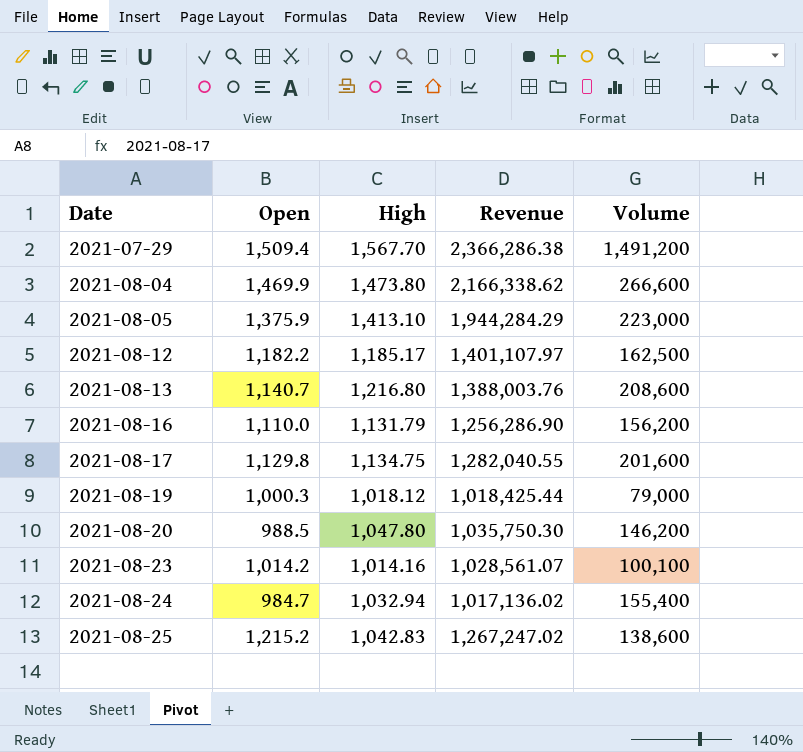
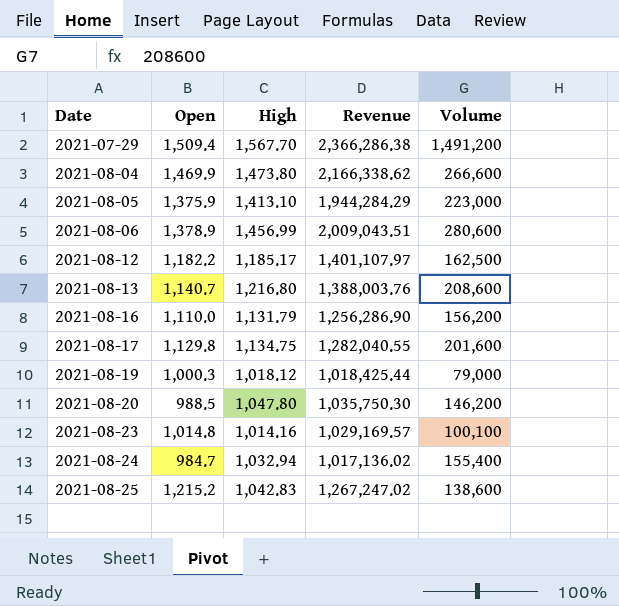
row 2021-08-06: none -> 1,378.9 | 1,456.99 | 2,009,043.51 | 280,600
2021-08-23 | Open: 1,014.2 -> 1,014.8
2021-08-23 | Revenue: 1,028,561.07 -> 1,029,169.57

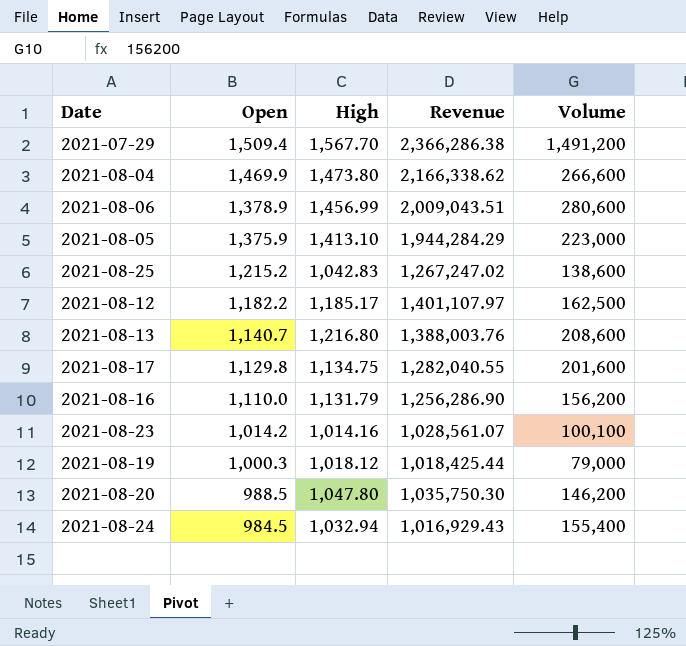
row order: Date ascending -> Open descending
2021-08-23 | Open: 1,014.8 -> 1,014.2
2021-08-23 | Revenue: 1,029,169.57 -> 1,028,561.07
2021-08-24 | Open: 984.7 -> 984.5
2021-08-24 | Revenue: 1,017,136.02 -> 1,016,929.43

